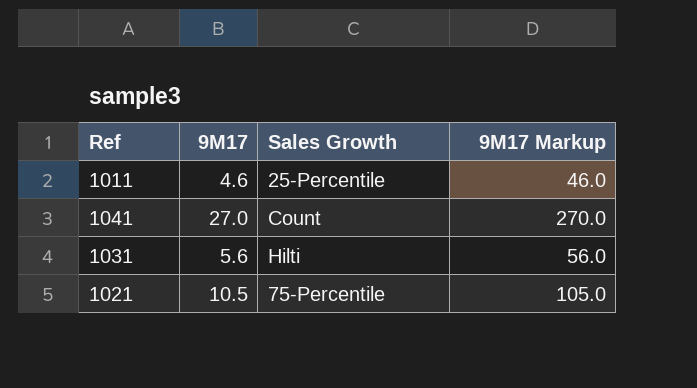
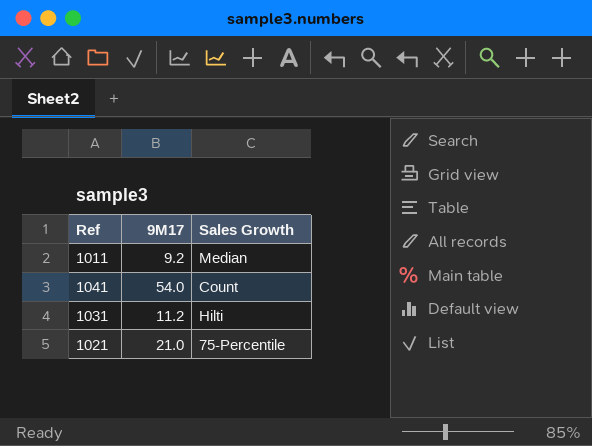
column 9M17 Markup | formula: [9M17] * 10 -> none
1011 | 9M17: 4.6 -> 9.2
1011 | Sales Growth: 25-Percentile -> Median
1041 | 9M17: 27.0 -> 54.0
1031 | 9M17: 5.6 -> 11.2
1021 | 9M17: 10.5 -> 21.0

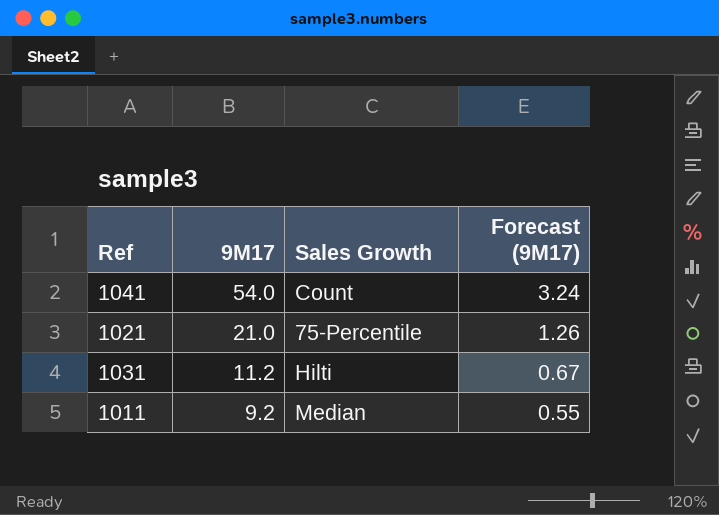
row order: none -> 9M17 descending
column Forecast (9M17) | formula: none -> [9M17] * 0.06

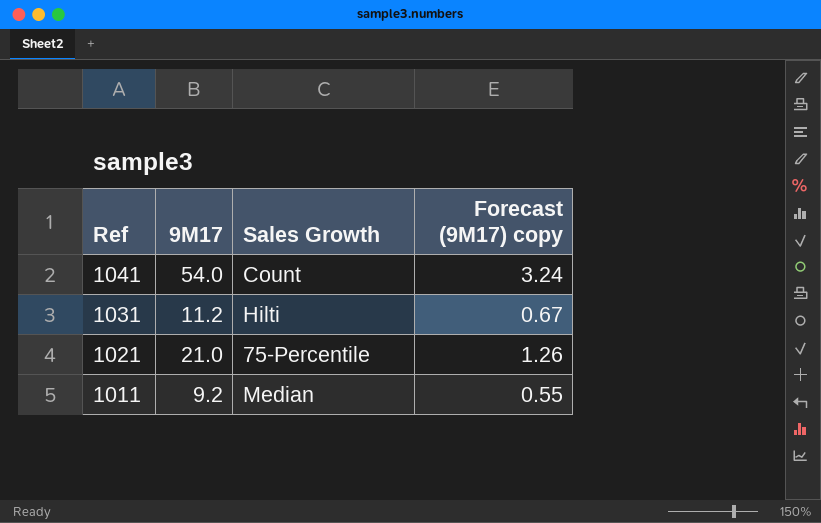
row order: 9M17 descending -> Ref descending
column name: Forecast (9M17) -> Forecast (9M17) copy

